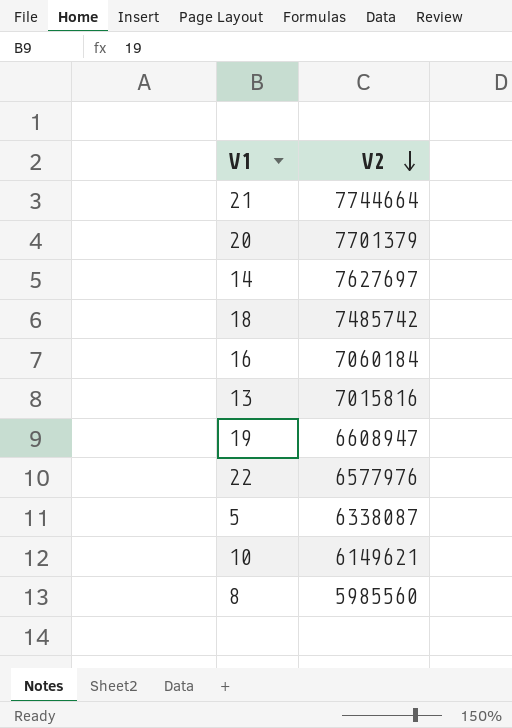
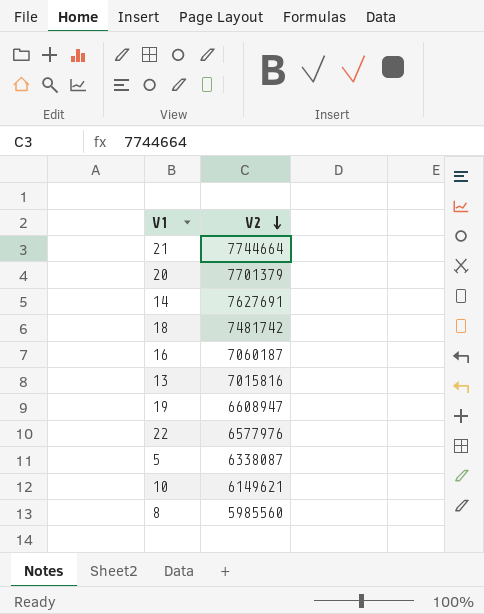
14 | V2: 7627697 -> 7627691
18 | V2: 7485742 -> 7481742
16 | V2: 7060184 -> 7060187

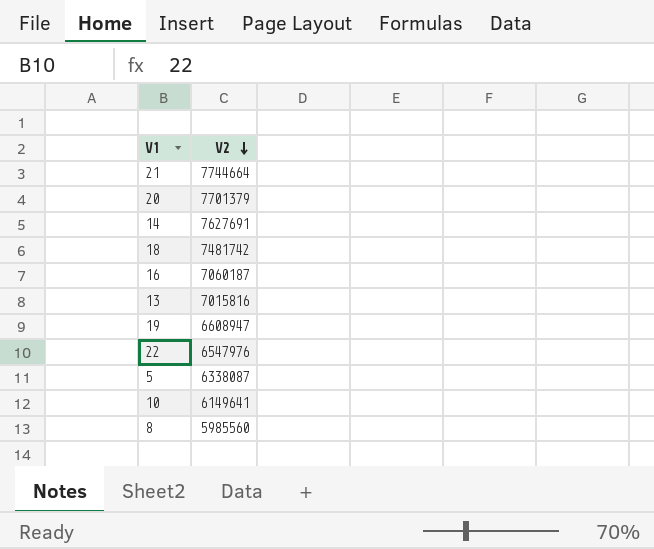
22 | V2: 6577976 -> 6547976
10 | V2: 6149621 -> 6149641

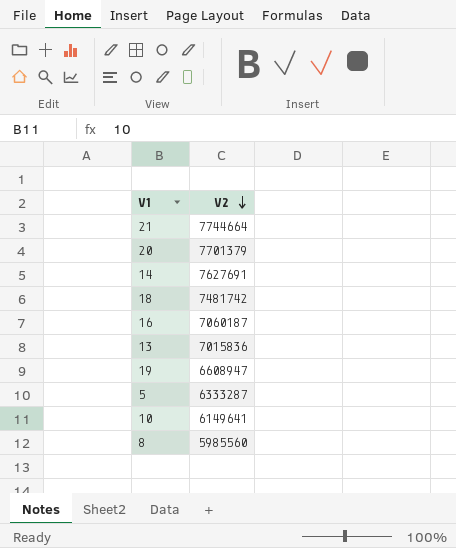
row 22: 6547976 -> none
13 | V2: 7015816 -> 7015836
5 | V2: 6338087 -> 6333287

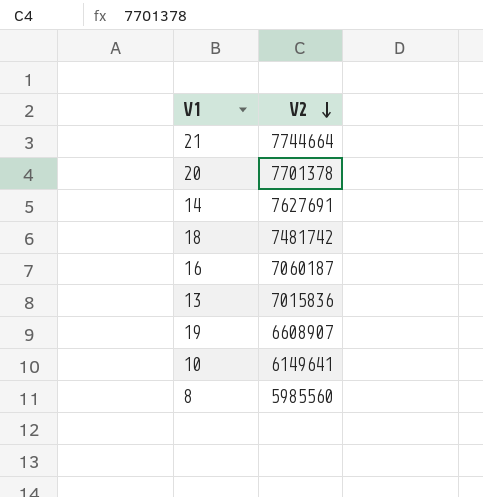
row 5: 6333287 -> none
20 | V2: 7701379 -> 7701378
19 | V2: 6608947 -> 6608907

